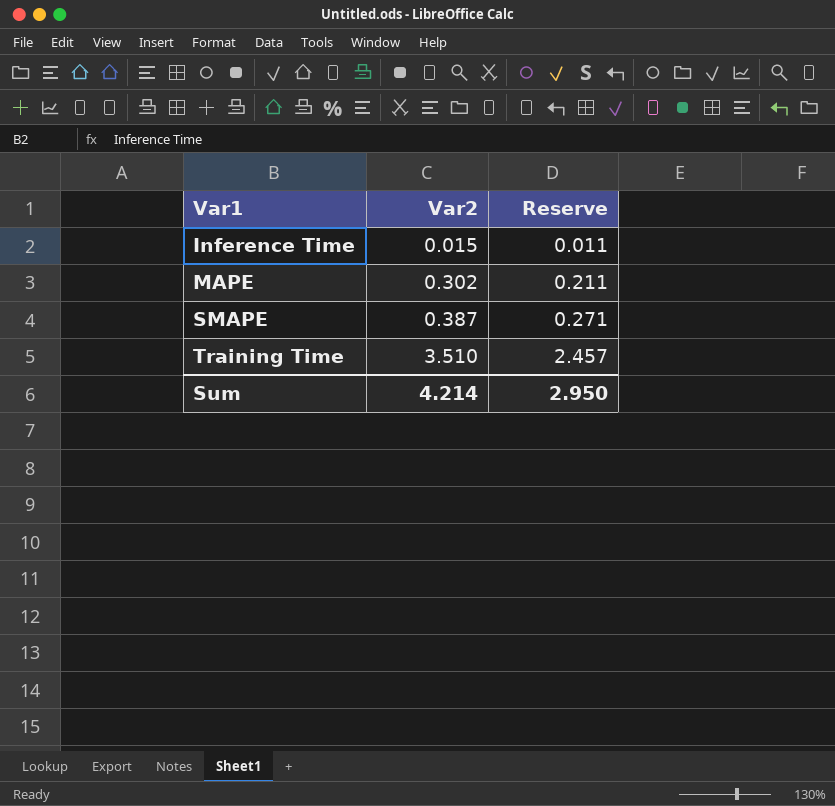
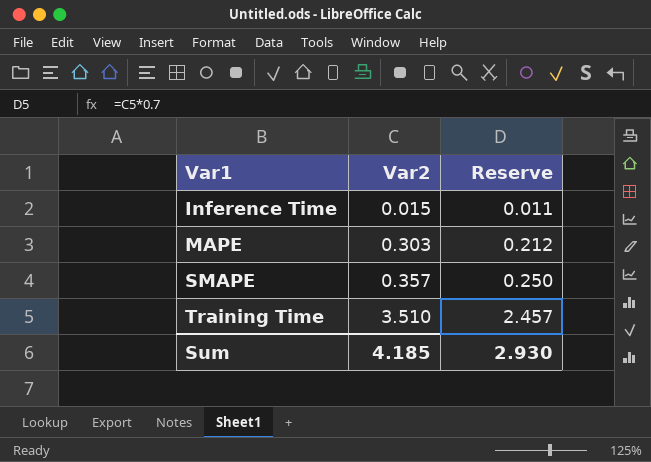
MAPE | Var2: 0.302 -> 0.303
MAPE | Reserve: 0.211 -> 0.212
SMAPE | Var2: 0.387 -> 0.357
SMAPE | Reserve: 0.271 -> 0.250
Sum | Var2: 4.214 -> 4.185
Sum | Reserve: 2.950 -> 2.930

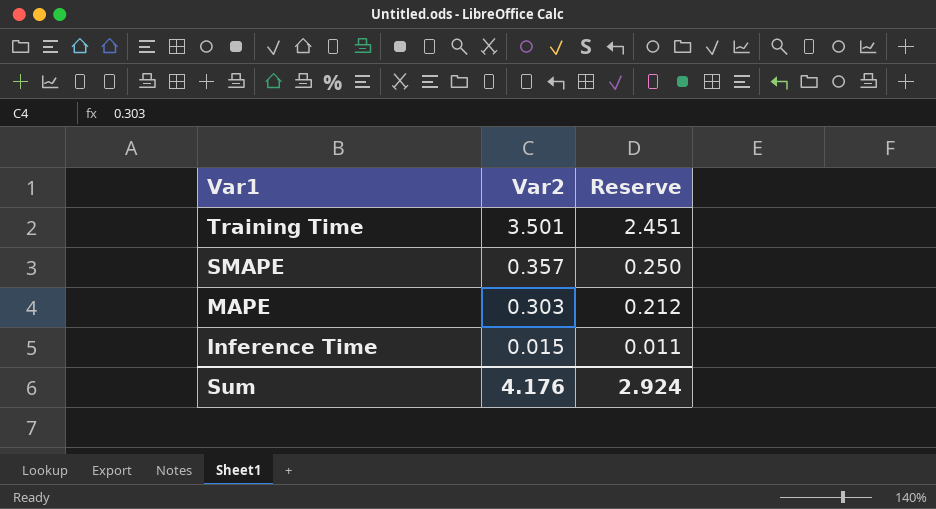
row order: Var1 ascending -> Var1 descending
Training Time | Var2: 3.510 -> 3.501
Training Time | Reserve: 2.457 -> 2.451
Sum | Var2: 4.185 -> 4.176
Sum | Reserve: 2.930 -> 2.924

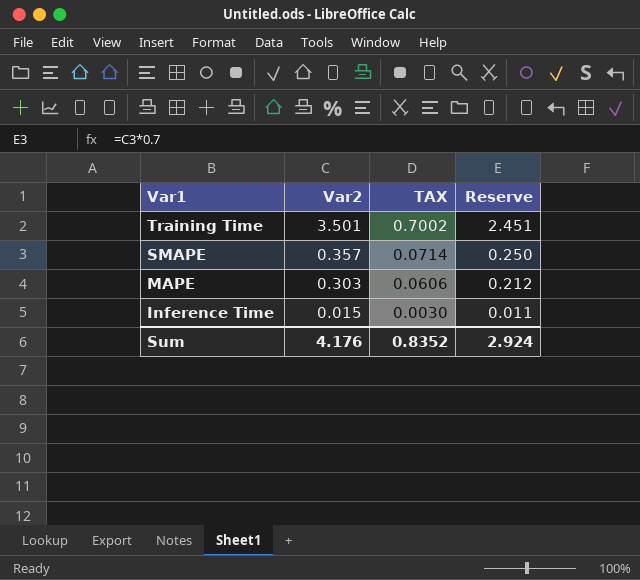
column TAX | formula: none -> [Var2] * 0.2

